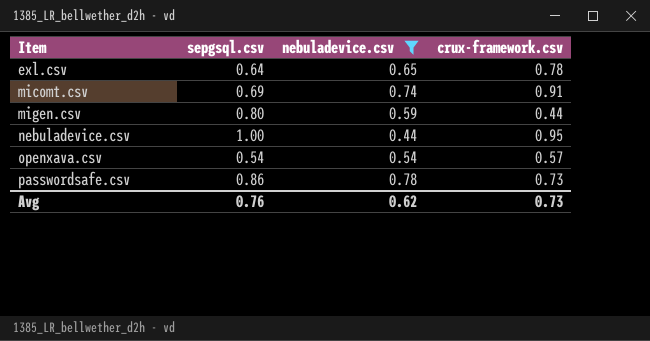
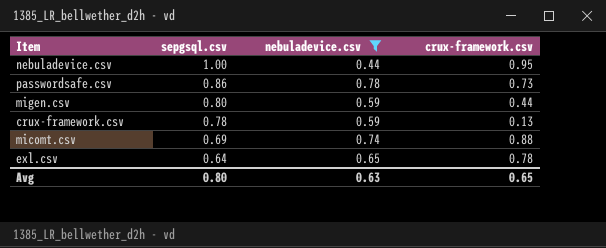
row order: Item ascending -> sepgsql.csv descending
row openxava.csv: 0.54 | 0.54 | 0.57 -> none
row crux-framework.csv: none -> 0.78 | 0.59 | 0.13
micomt.csv | crux-framework.csv: 0.91 -> 0.88
Avg | sepgsql.csv: 0.76 -> 0.80
Avg | nebuladevice.csv: 0.62 -> 0.63
Avg | crux-framework.csv: 0.73 -> 0.65

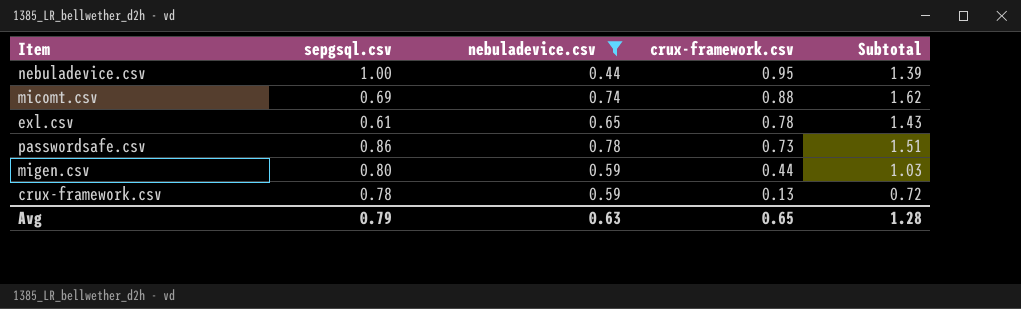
row order: sepgsql.csv descending -> crux-framework.csv descending
column Subtotal | formula: none -> [nebuladevice.csv] + [crux-framework.csv]
exl.csv | sepgsql.csv: 0.64 -> 0.61
Avg | sepgsql.csv: 0.80 -> 0.79

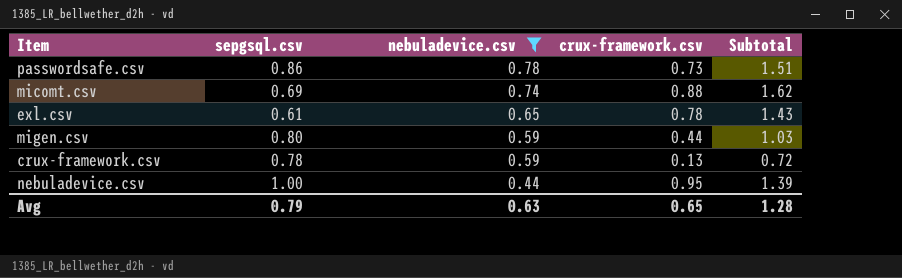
row order: crux-framework.csv descending -> nebuladevice.csv descending

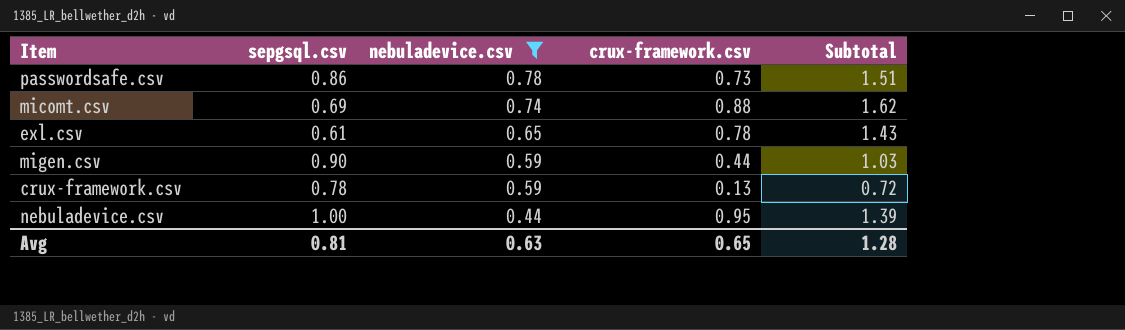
migen.csv | sepgsql.csv: 0.80 -> 0.90
Avg | sepgsql.csv: 0.79 -> 0.81

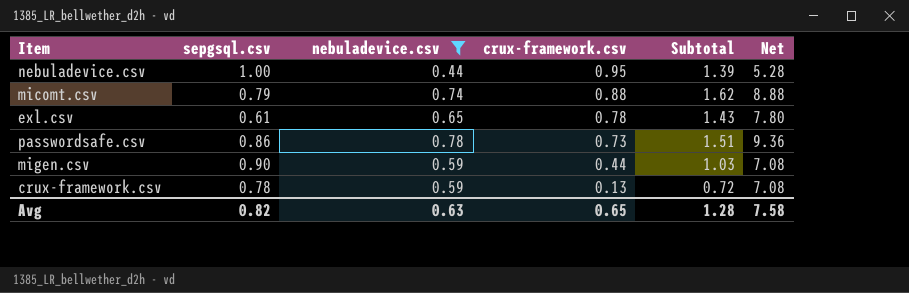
row order: nebuladevice.csv descending -> crux-framework.csv descending
column Net | formula: none -> [nebuladevice.csv] * 12
micomt.csv | sepgsql.csv: 0.69 -> 0.79
Avg | sepgsql.csv: 0.81 -> 0.82

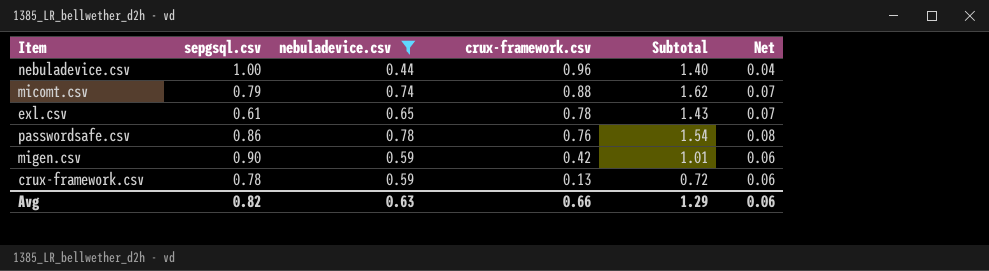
column Net | formula: [nebuladevice.csv] * 12 -> [nebuladevice.csv] * 0.1
nebuladevice.csv | crux-framework.csv: 0.95 -> 0.96
nebuladevice.csv | Subtotal: 1.39 -> 1.40
passwordsafe.csv | crux-framework.csv: 0.73 -> 0.76
passwordsafe.csv | Subtotal: 1.51 -> 1.54
migen.csv | crux-framework.csv: 0.44 -> 0.42
migen.csv | Subtotal: 1.03 -> 1.01
Avg | crux-framework.csv: 0.65 -> 0.66
Avg | Subtotal: 1.28 -> 1.29
Avg | Net: 7.58 -> 0.06

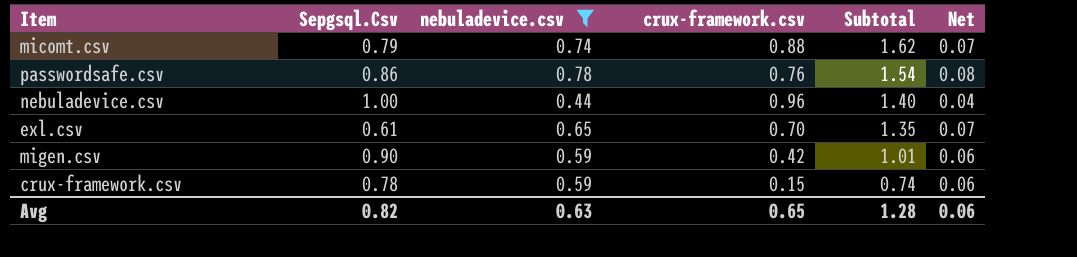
row order: crux-framework.csv descending -> Subtotal descending
column name: sepgsql.csv -> Sepgsql.Csv
exl.csv | crux-framework.csv: 0.78 -> 0.70
exl.csv | Subtotal: 1.43 -> 1.35
crux-framework.csv | crux-framework.csv: 0.13 -> 0.15
crux-framework.csv | Subtotal: 0.72 -> 0.74
Avg | crux-framework.csv: 0.66 -> 0.65
Avg | Subtotal: 1.29 -> 1.28

